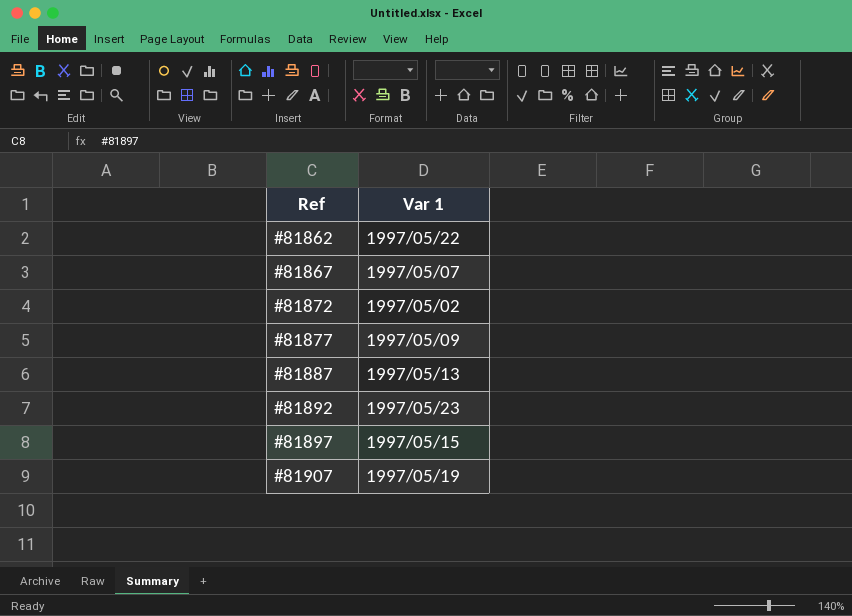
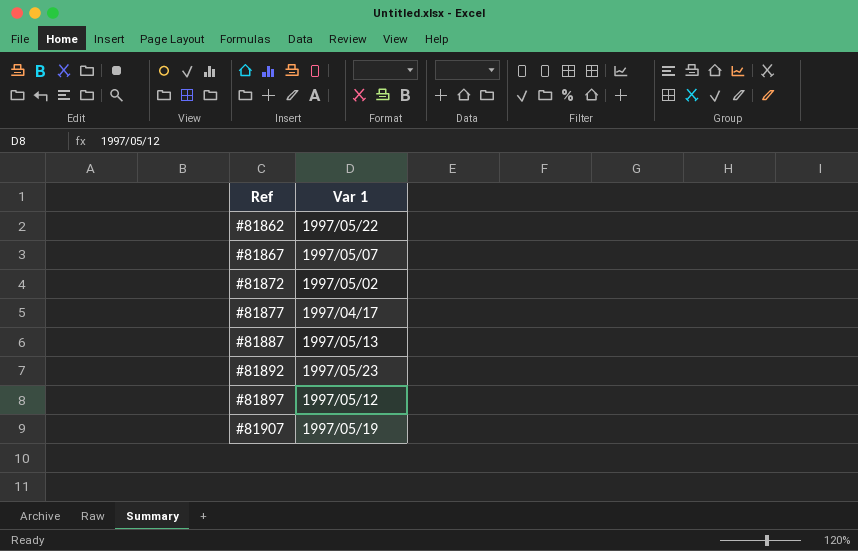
#81877 | Var 1: 1997/05/09 -> 1997/04/17
#81897 | Var 1: 1997/05/15 -> 1997/05/12

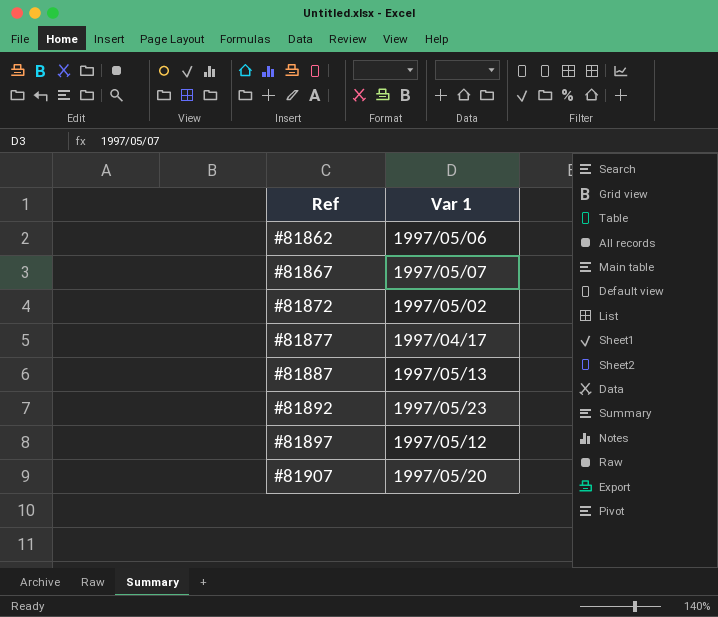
#81862 | Var 1: 1997/05/22 -> 1997/05/06
#81907 | Var 1: 1997/05/19 -> 1997/05/20

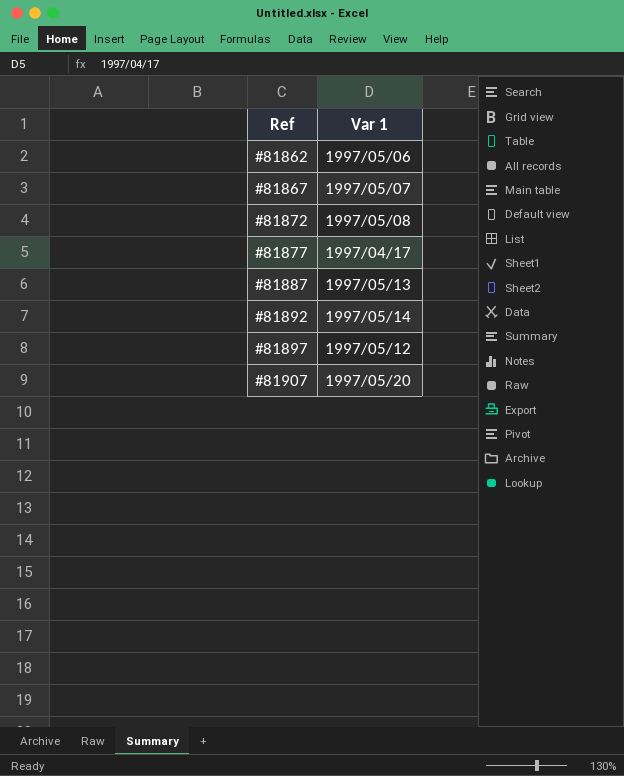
#81872 | Var 1: 1997/05/02 -> 1997/05/08
#81892 | Var 1: 1997/05/23 -> 1997/05/14

